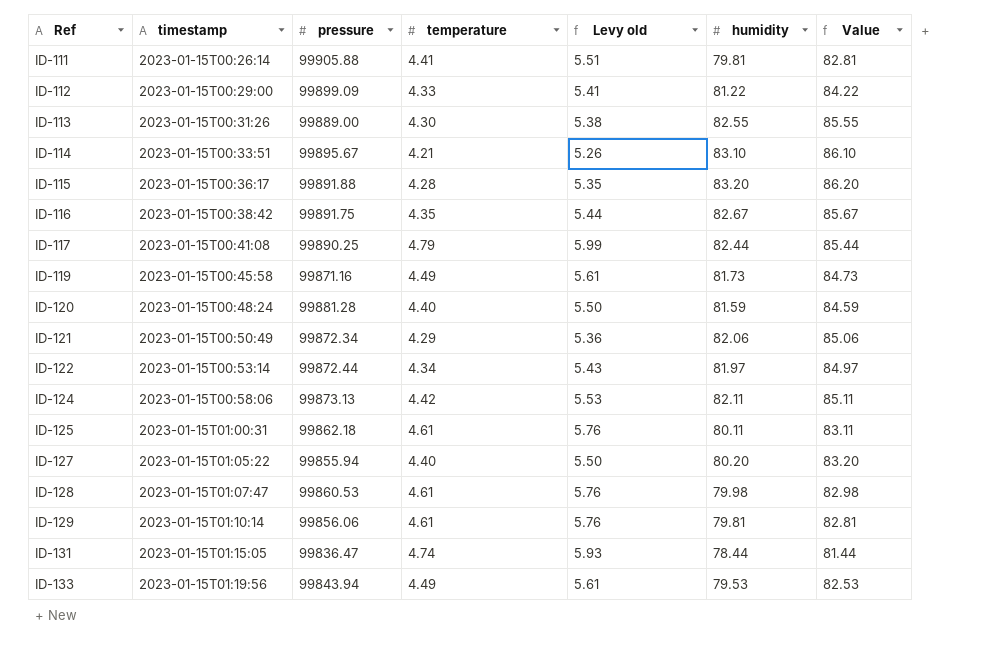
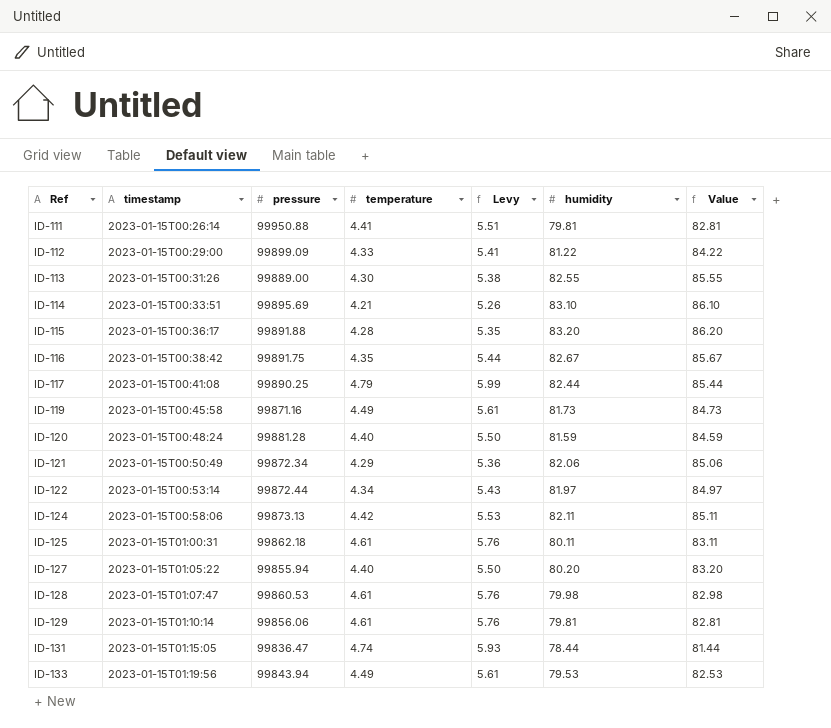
column name: Levy old -> Levy
ID-111 | pressure: 99905.88 -> 99950.88
ID-114 | pressure: 99895.67 -> 99895.69

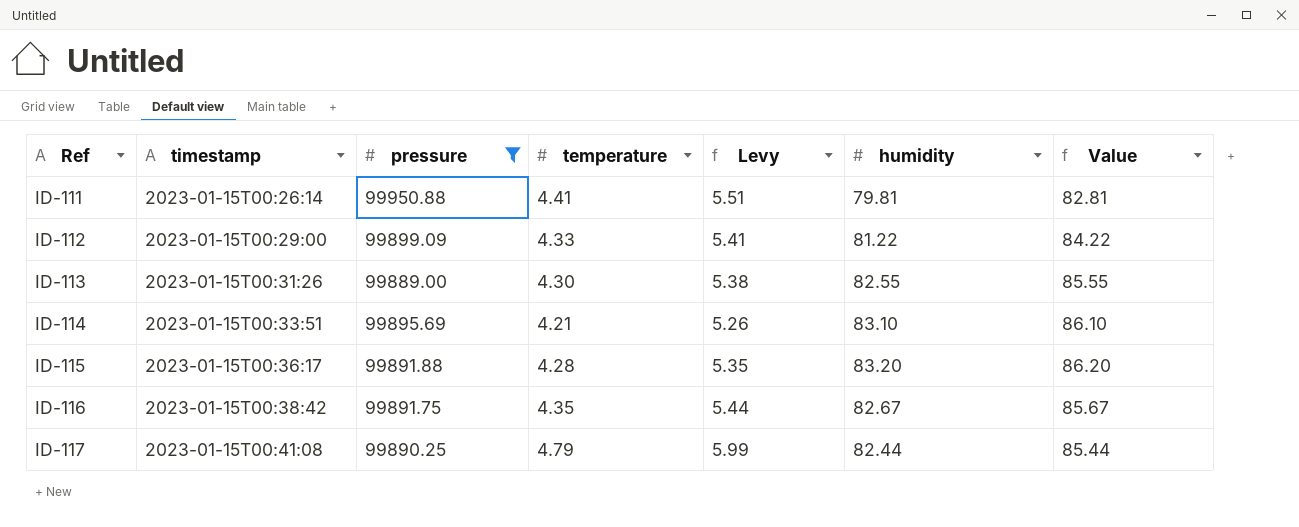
filter: none -> pressure >= 99889.00

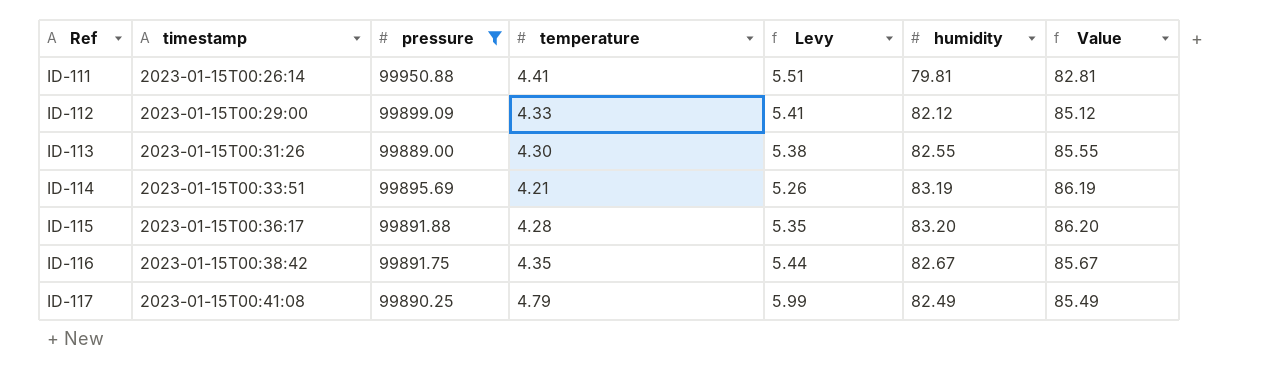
ID-112 | humidity: 81.22 -> 82.12
ID-112 | Value: 84.22 -> 85.12
ID-114 | humidity: 83.10 -> 83.19
ID-114 | Value: 86.10 -> 86.19
ID-117 | humidity: 82.44 -> 82.49
ID-117 | Value: 85.44 -> 85.49

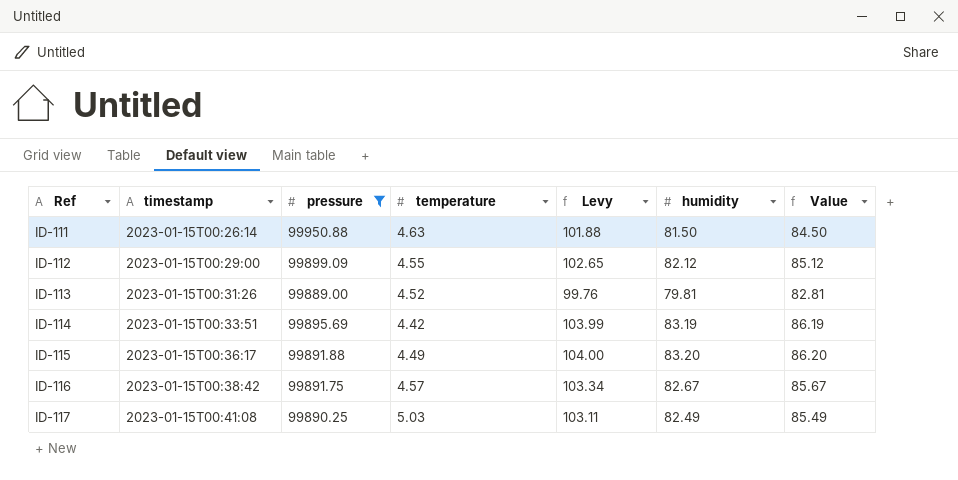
column Levy | formula: [temperature] * 1.25 -> [humidity] * 1.25
ID-111 | temperature: 4.41 -> 4.63
ID-111 | humidity: 79.81 -> 81.50
ID-111 | Value: 82.81 -> 84.50
ID-112 | temperature: 4.33 -> 4.55
ID-113 | temperature: 4.30 -> 4.52
ID-113 | humidity: 82.55 -> 79.81
ID-113 | Value: 85.55 -> 82.81
ID-114 | temperature: 4.21 -> 4.42
ID-115 | temperature: 4.28 -> 4.49
ID-116 | temperature: 4.35 -> 4.57
ID-117 | temperature: 4.79 -> 5.03

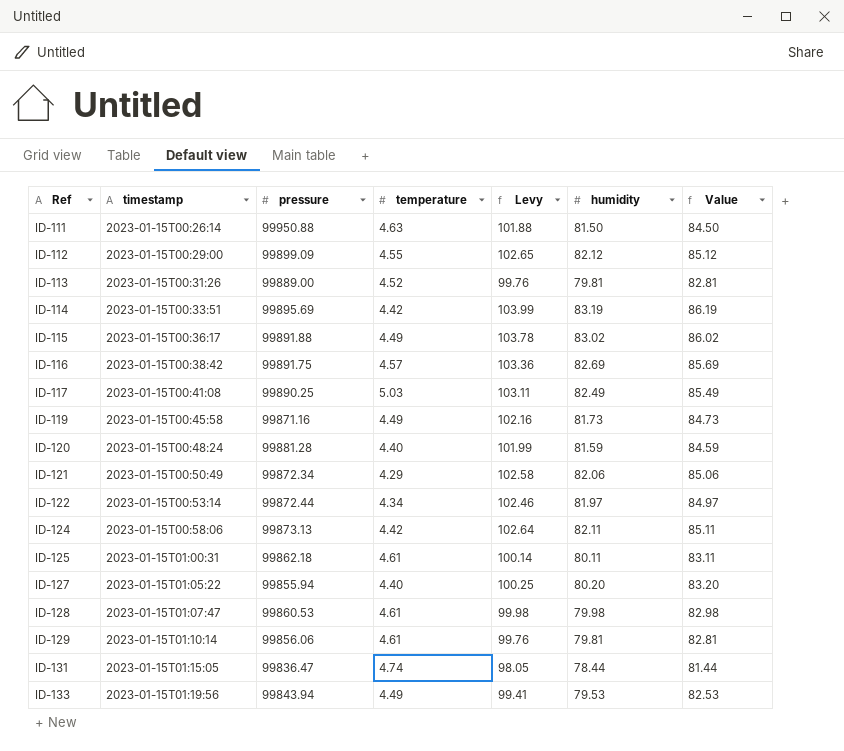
filter: pressure >= 99889.00 -> none
ID-115 | Levy: 104.00 -> 103.78
ID-115 | humidity: 83.20 -> 83.02
ID-115 | Value: 86.20 -> 86.02
ID-116 | Levy: 103.34 -> 103.36
ID-116 | humidity: 82.67 -> 82.69
ID-116 | Value: 85.67 -> 85.69

